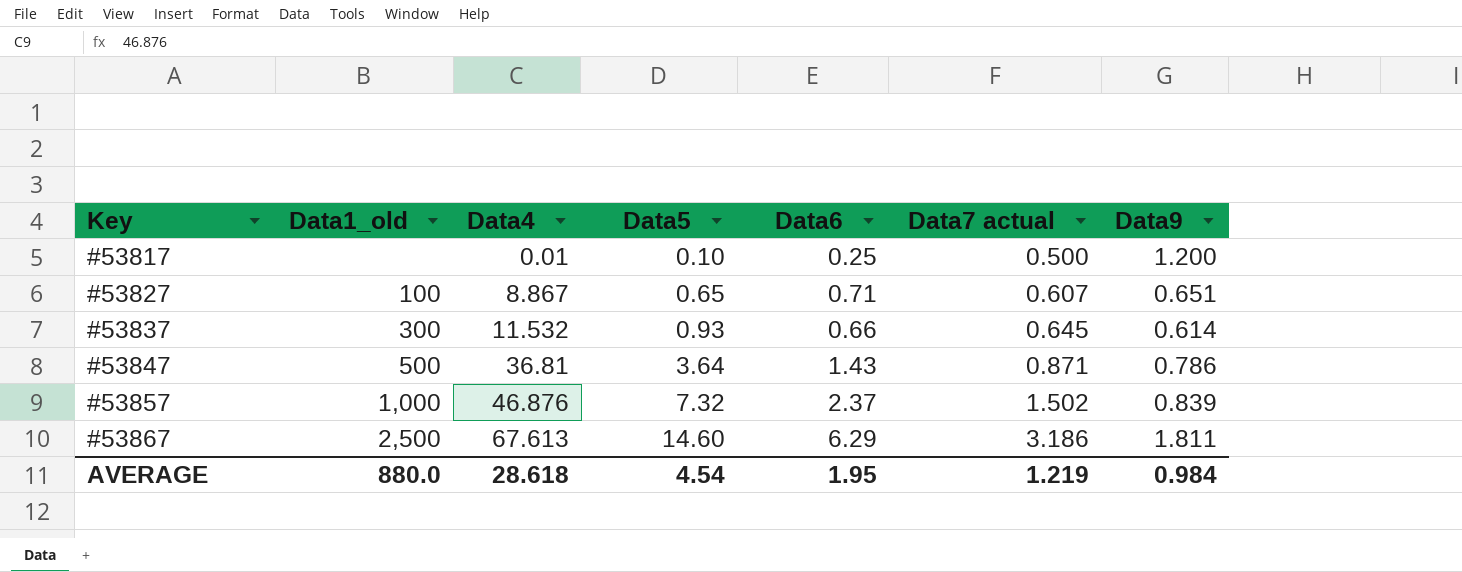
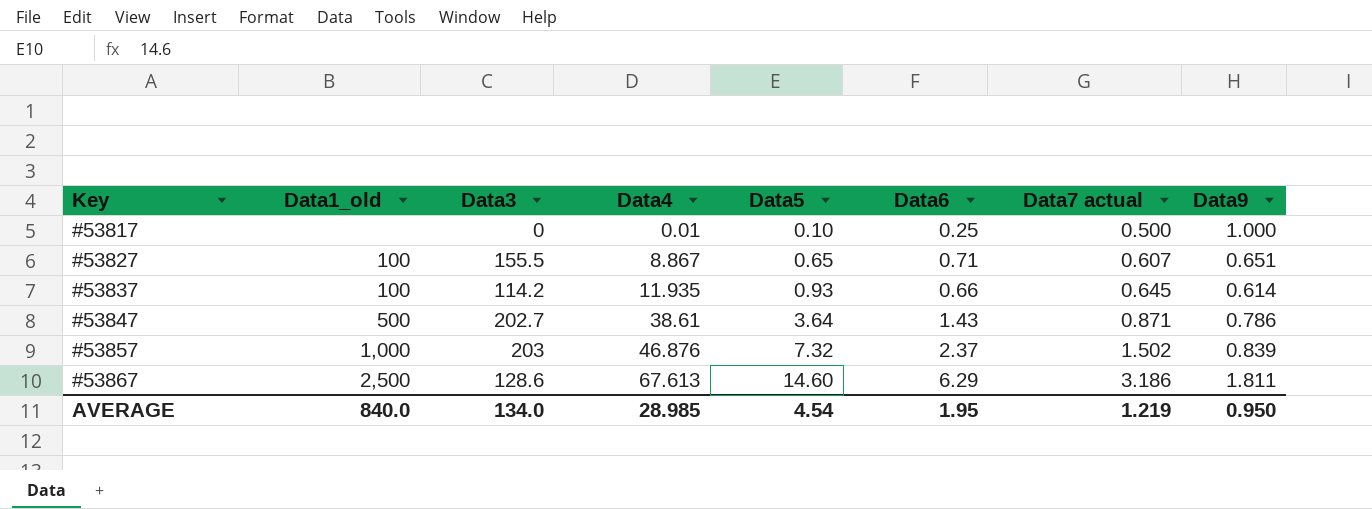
column Data3 | position: none -> 3
#53817 | Data9: 1.200 -> 1.000
#53837 | Data1_old: 300 -> 100
#53837 | Data4: 11.532 -> 11.935
#53847 | Data4: 36.81 -> 38.61
AVERAGE | Data1_old: 880.0 -> 840.0
AVERAGE | Data4: 28.618 -> 28.985
AVERAGE | Data9: 0.984 -> 0.950

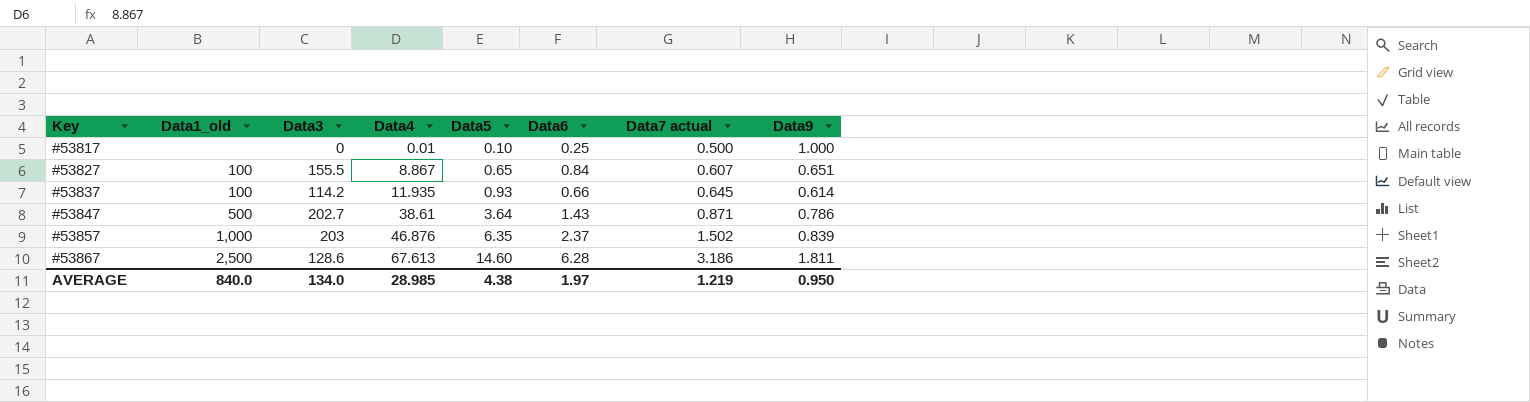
#53827 | Data6: 0.71 -> 0.84
#53857 | Data5: 7.32 -> 6.35
#53867 | Data6: 6.29 -> 6.28
AVERAGE | Data5: 4.54 -> 4.38
AVERAGE | Data6: 1.95 -> 1.97

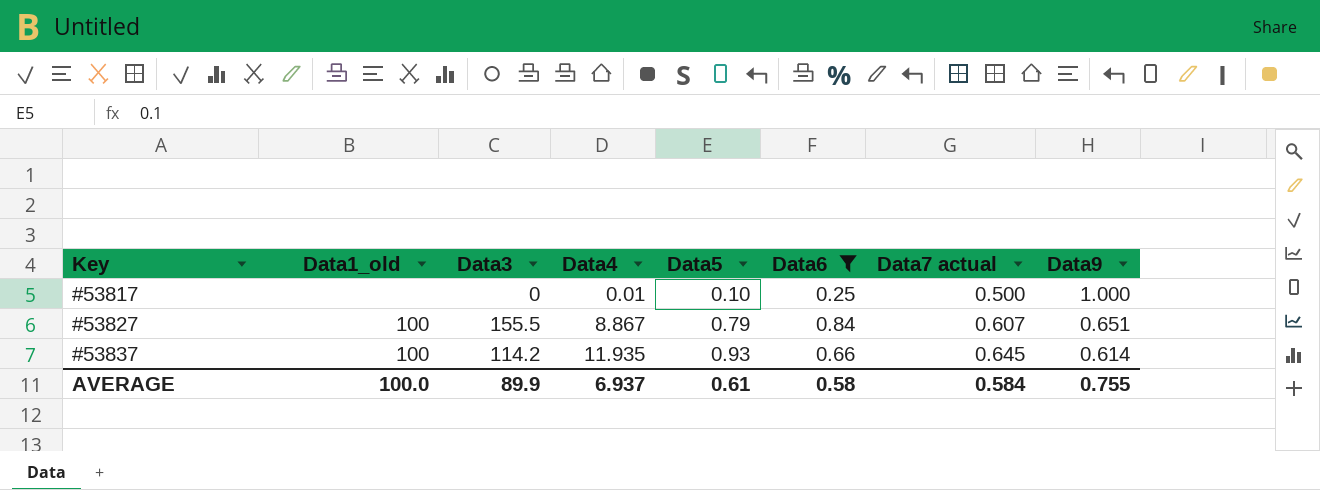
filter: none -> Data6 <= 0.84
#53827 | Data5: 0.65 -> 0.79
AVERAGE | Data1_old: 840.0 -> 100.0
AVERAGE | Data3: 134.0 -> 89.9
AVERAGE | Data4: 28.985 -> 6.937
AVERAGE | Data5: 4.38 -> 0.61
AVERAGE | Data6: 1.97 -> 0.58
AVERAGE | Data7 actual: 1.219 -> 0.584
AVERAGE | Data9: 0.950 -> 0.755

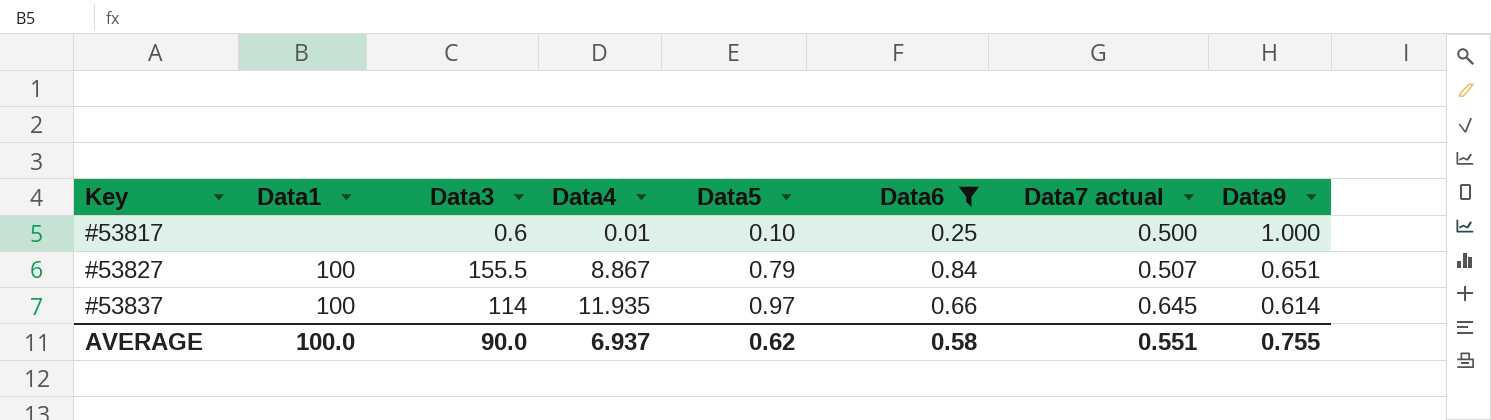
column name: Data1_old -> Data1
#53817 | Data3: 0 -> 0.6
#53827 | Data7 actual: 0.607 -> 0.507
#53837 | Data3: 114.2 -> 114
#53837 | Data5: 0.93 -> 0.97
AVERAGE | Data3: 89.9 -> 90.0
AVERAGE | Data5: 0.61 -> 0.62
AVERAGE | Data7 actual: 0.584 -> 0.551

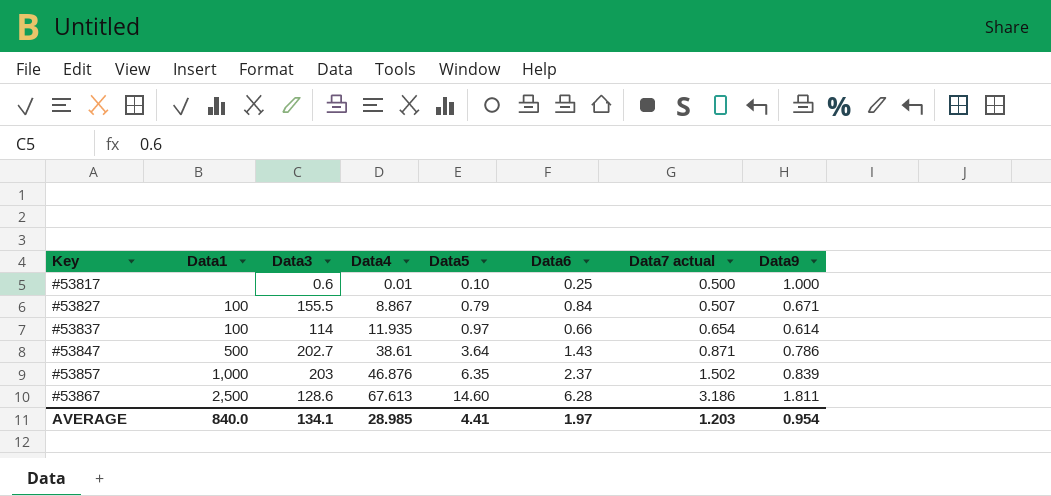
filter: Data6 <= 0.84 -> none
#53827 | Data9: 0.651 -> 0.671
#53837 | Data7 actual: 0.645 -> 0.654
AVERAGE | Data1: 100.0 -> 840.0
AVERAGE | Data3: 90.0 -> 134.1
AVERAGE | Data4: 6.937 -> 28.985
AVERAGE | Data5: 0.62 -> 4.41
AVERAGE | Data6: 0.58 -> 1.97
AVERAGE | Data7 actual: 0.551 -> 1.203
AVERAGE | Data9: 0.755 -> 0.954

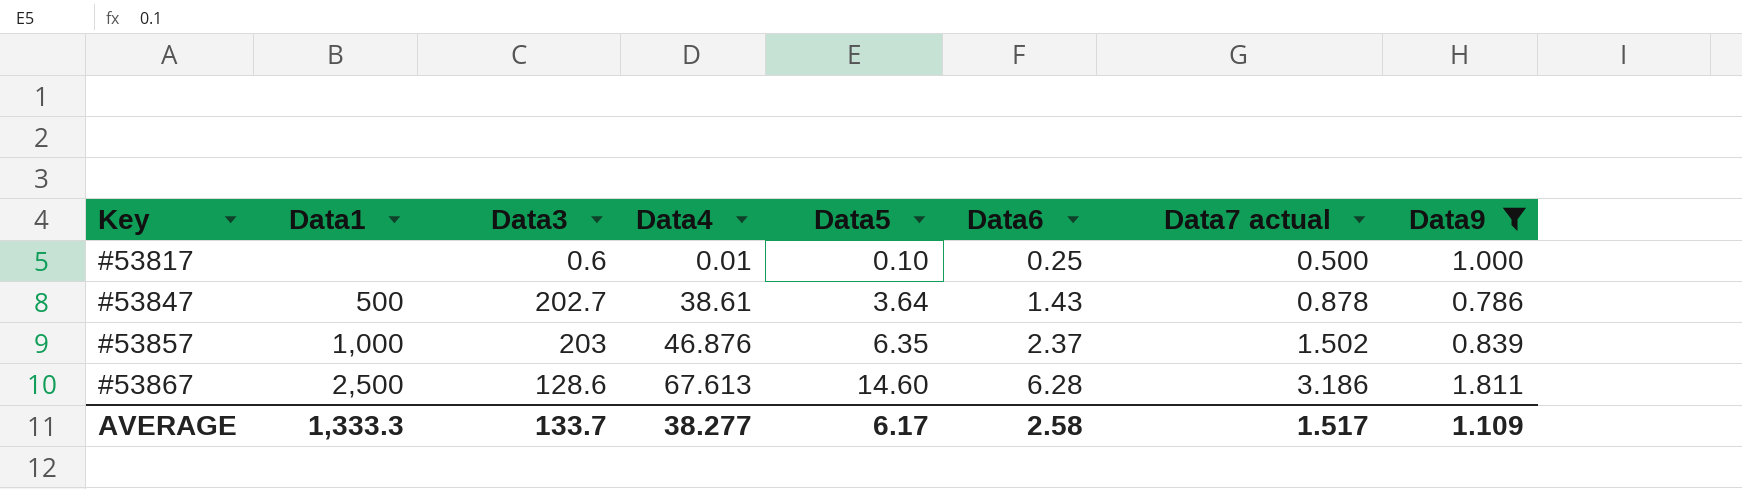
filter: none -> Data9 >= 0.786
#53847 | Data7 actual: 0.871 -> 0.878
AVERAGE | Data1: 840.0 -> 1,333.3
AVERAGE | Data3: 134.1 -> 133.7
AVERAGE | Data4: 28.985 -> 38.277
AVERAGE | Data5: 4.41 -> 6.17
AVERAGE | Data6: 1.97 -> 2.58
AVERAGE | Data7 actual: 1.203 -> 1.517
AVERAGE | Data9: 0.954 -> 1.109

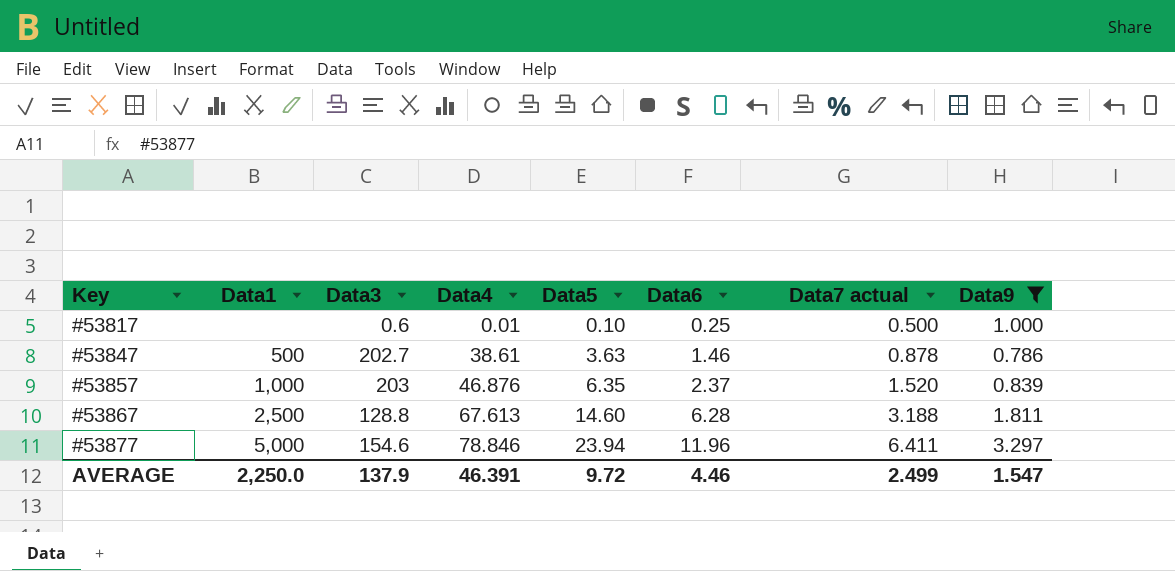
#53847 | Data5: 3.64 -> 3.63
#53847 | Data6: 1.43 -> 1.46
#53857 | Data7 actual: 1.502 -> 1.520
#53867 | Data3: 128.6 -> 128.8
#53867 | Data7 actual: 3.186 -> 3.188
row #53877: none -> 5,000 | 154.6 | 78.846 | 23.94 | 11.96 | 6.411 | 3.297
AVERAGE | Data1: 1,333.3 -> 2,250.0
AVERAGE | Data3: 133.7 -> 137.9
AVERAGE | Data4: 38.277 -> 46.391
AVERAGE | Data5: 6.17 -> 9.72
AVERAGE | Data6: 2.58 -> 4.46
AVERAGE | Data7 actual: 1.517 -> 2.499
AVERAGE | Data9: 1.109 -> 1.547

